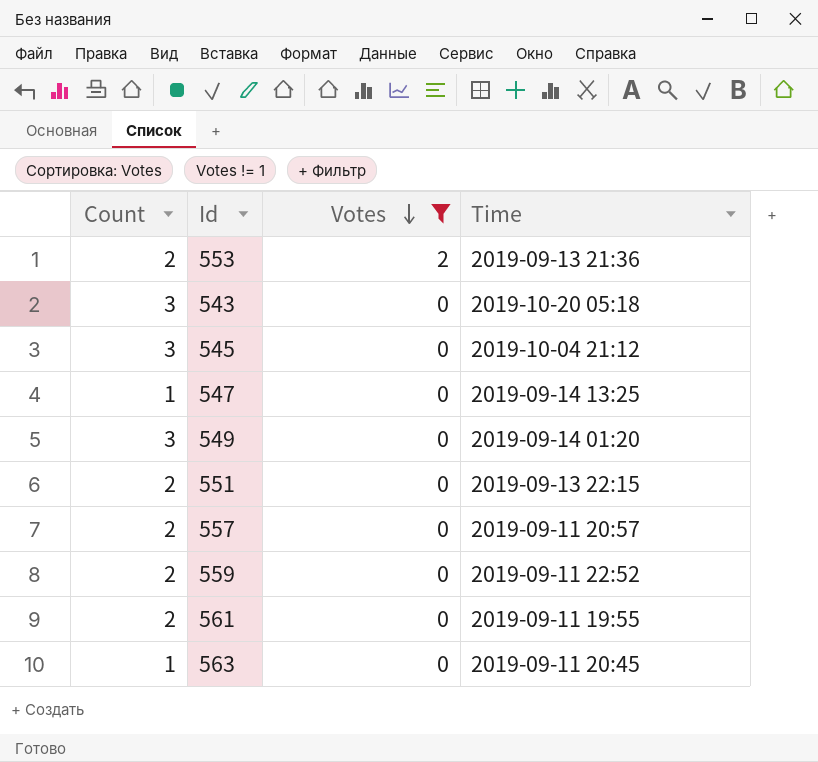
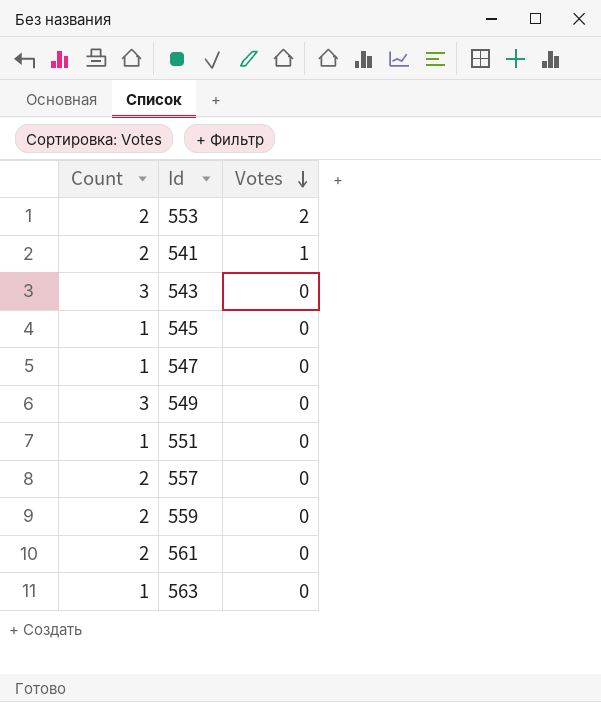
filter: Votes != 1 -> none
column Time | position: 4 -> none
545 | Count: 3 -> 1
551 | Count: 2 -> 1

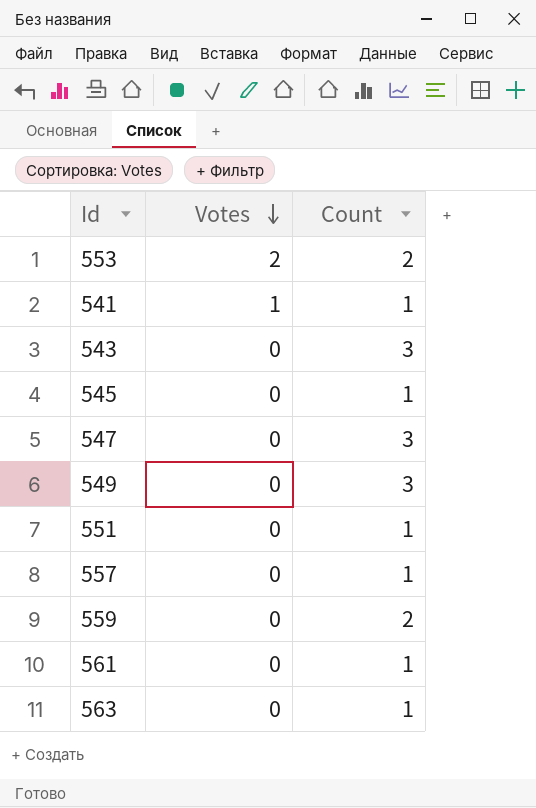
column Count | position: 1 -> 3
541 | Count: 2 -> 1
547 | Count: 1 -> 3
557 | Count: 2 -> 1
561 | Count: 2 -> 1

